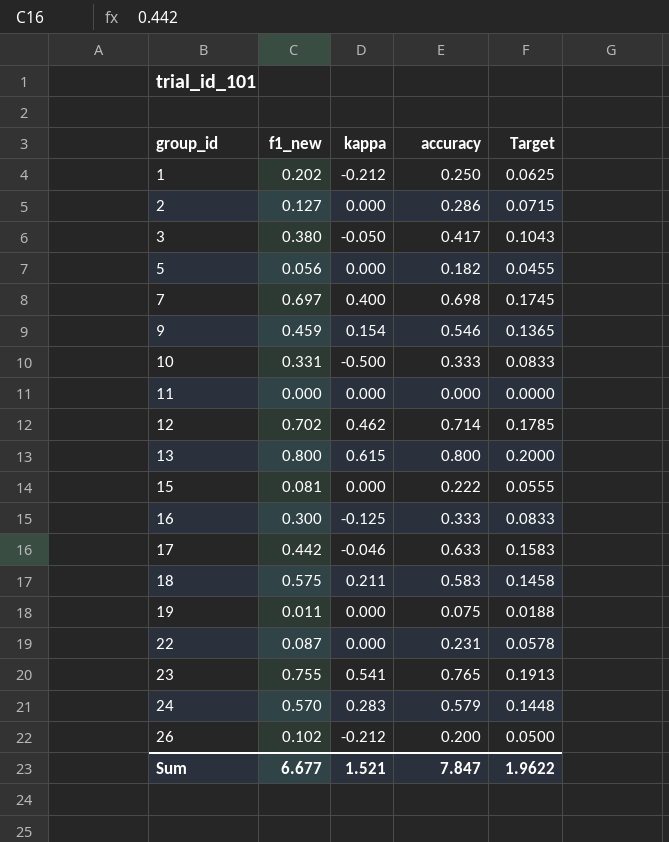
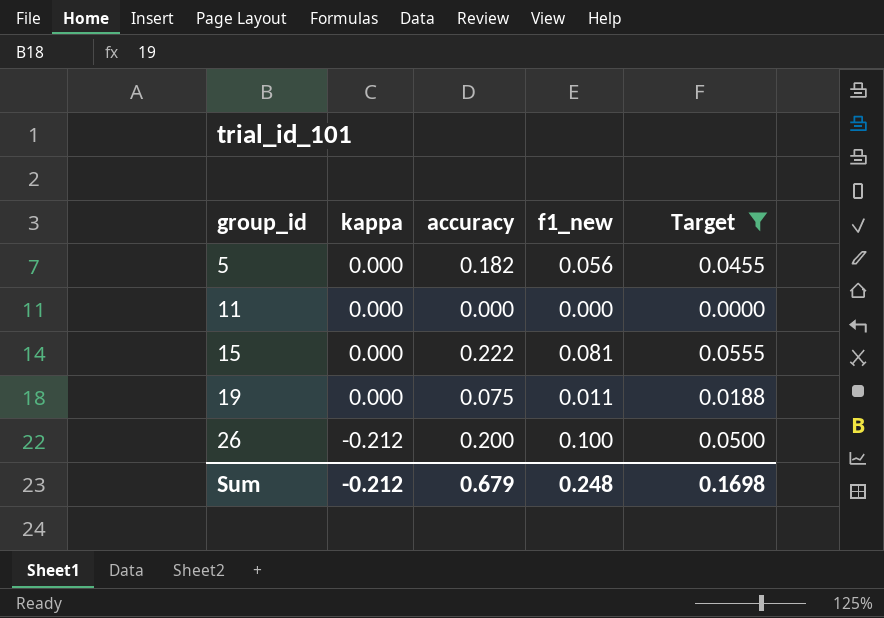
filter: none -> Target <= 0.0555
column f1_new | position: 2 -> 4
26 | f1_new: 0.102 -> 0.100
Sum | kappa: 1.521 -> -0.212
Sum | accuracy: 7.847 -> 0.679
Sum | f1_new: 6.677 -> 0.248
Sum | Target: 1.9622 -> 0.1698

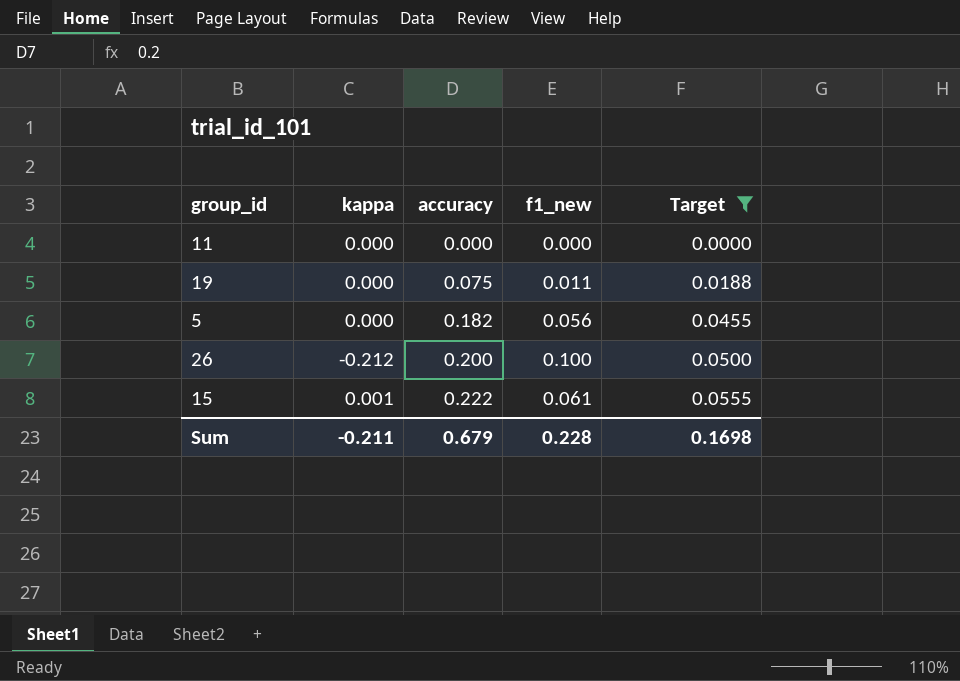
row order: group_id ascending -> accuracy ascending
15 | kappa: 0.000 -> 0.001
15 | f1_new: 0.081 -> 0.061
Sum | kappa: -0.212 -> -0.211
Sum | f1_new: 0.248 -> 0.228

